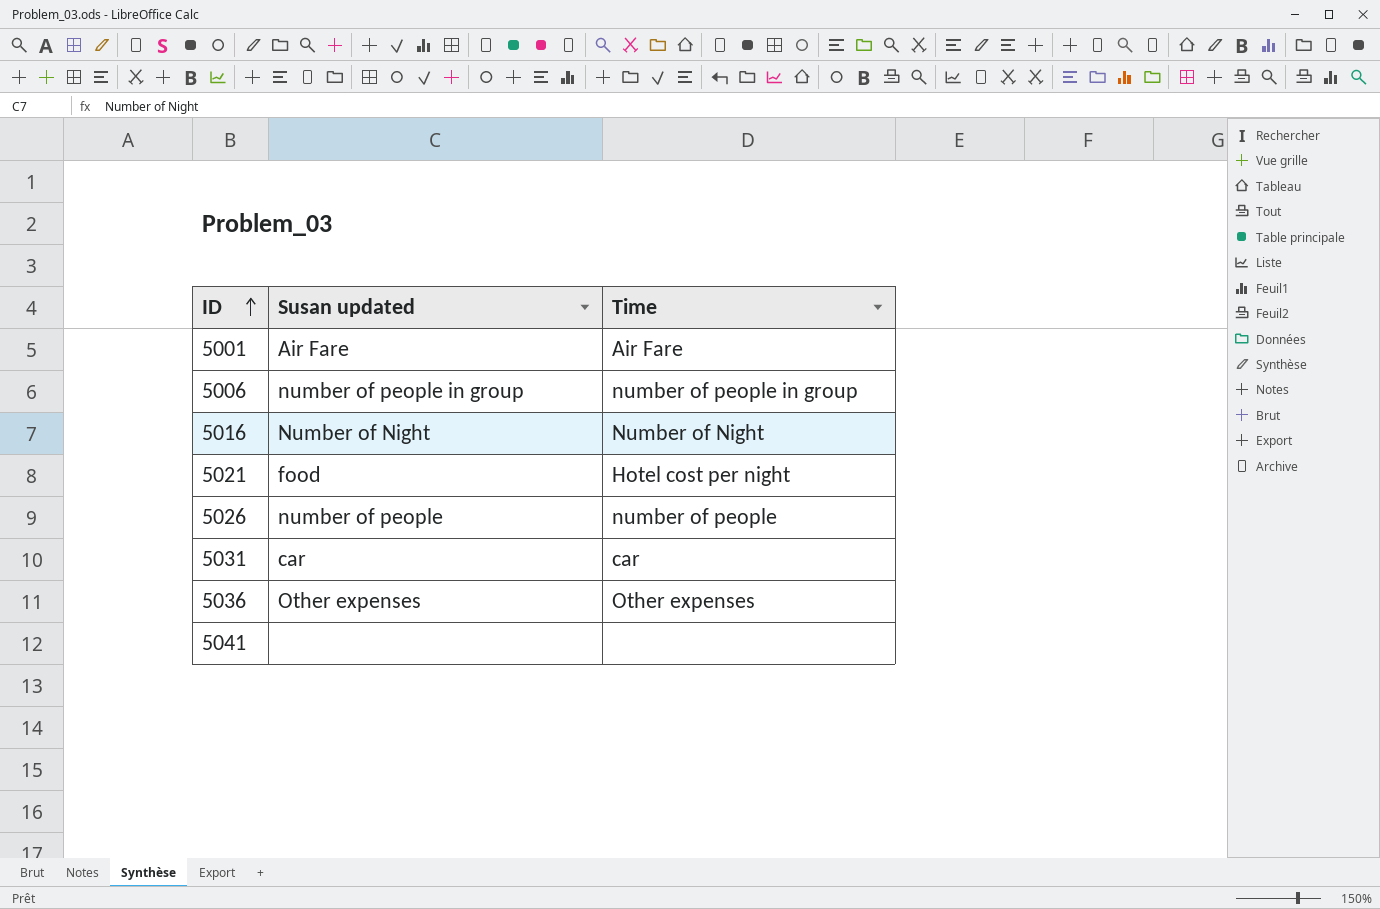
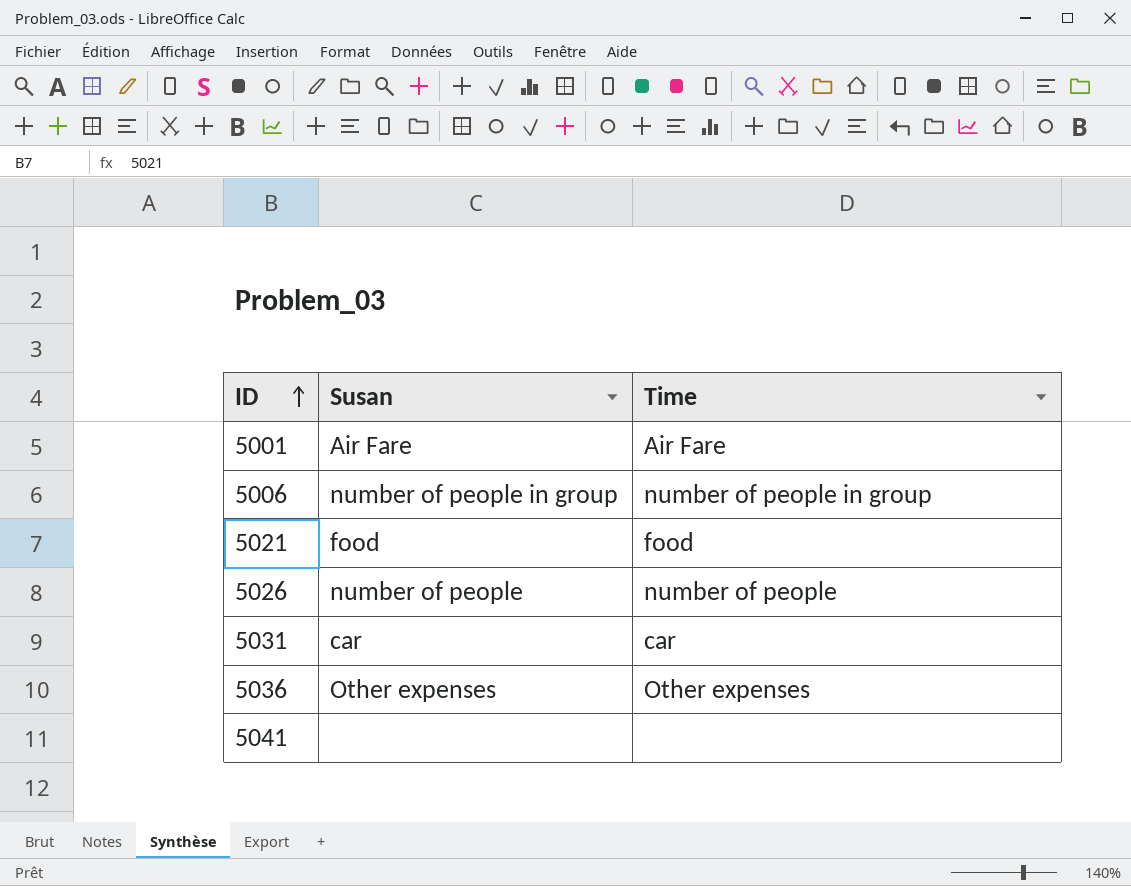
column name: Susan updated -> Susan
row 5016: Number of Night | Number of Night -> none
5021 | Time: Hotel cost per night -> food

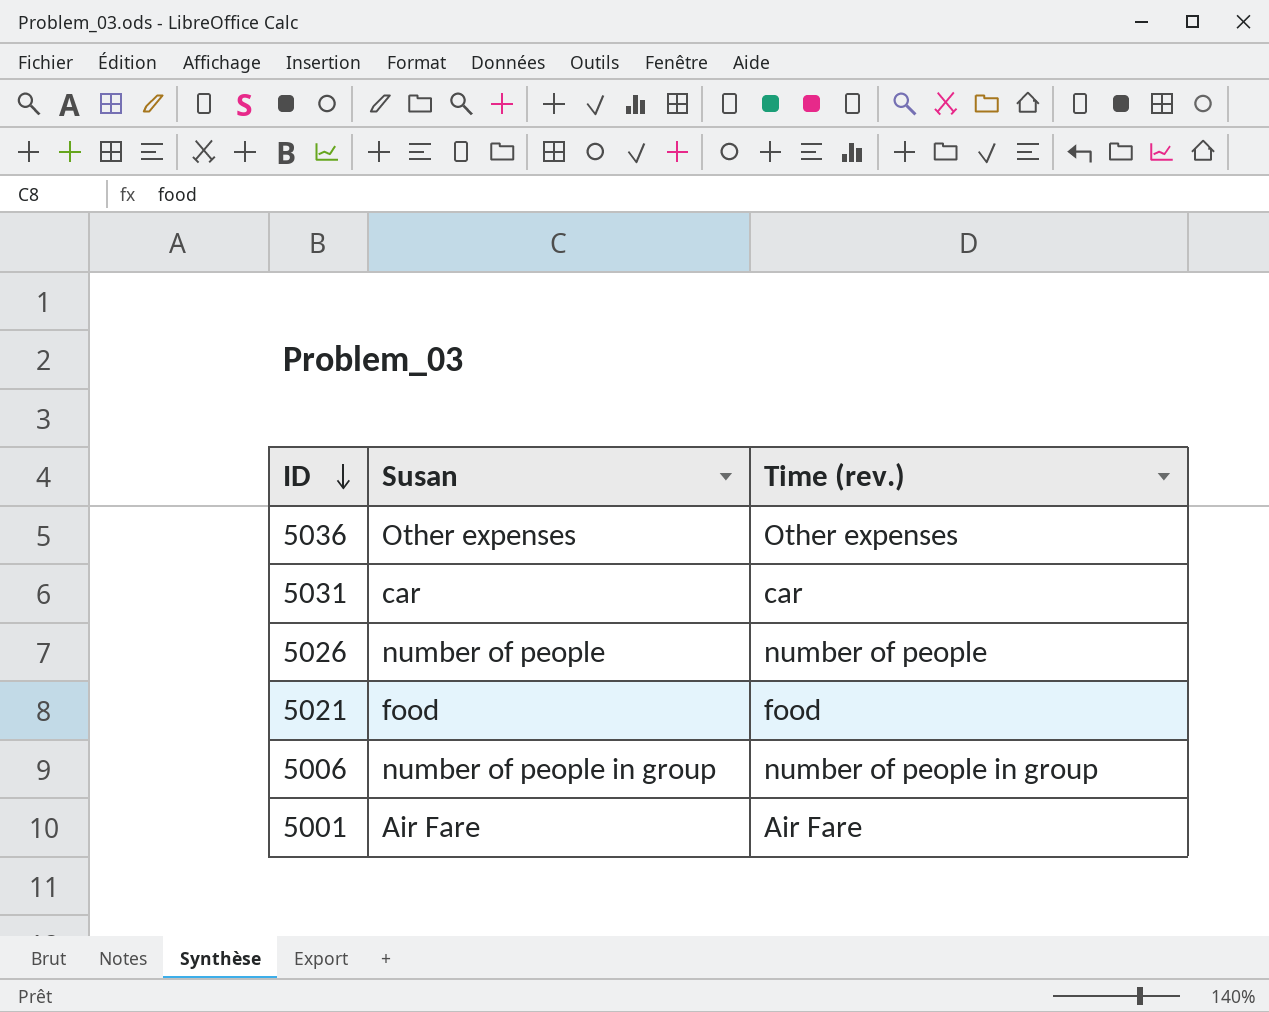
row order: ID ascending -> ID descending
column name: Time -> Time (rev.)
row 5041: none | none -> none

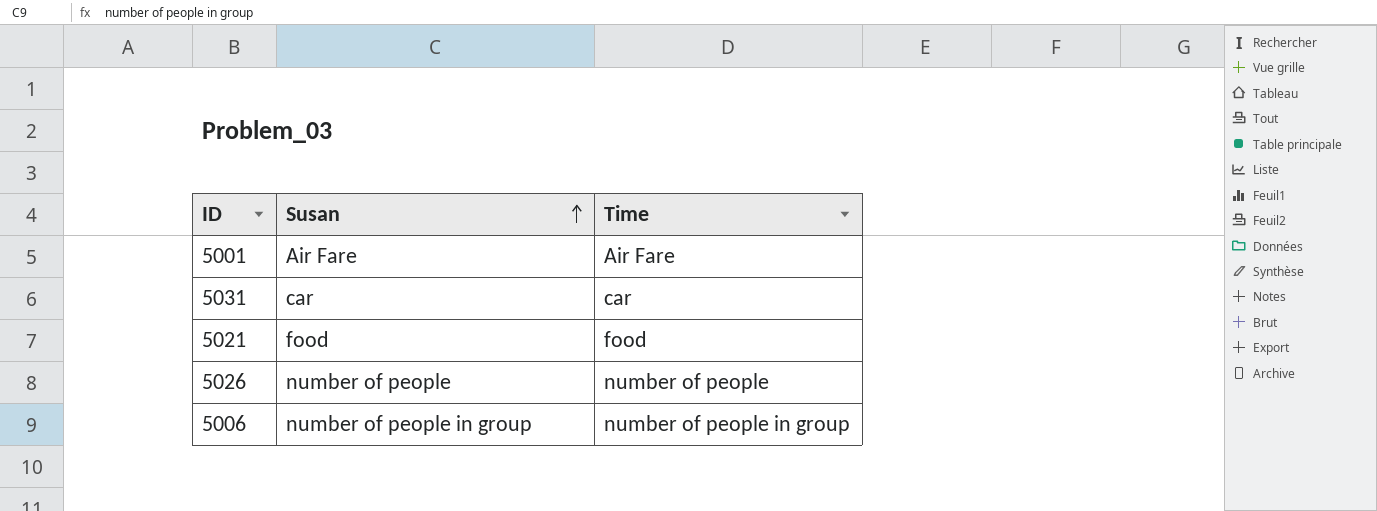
row order: ID descending -> Susan ascending
column name: Time (rev.) -> Time
row 5036: Other expenses | Other expenses -> none

